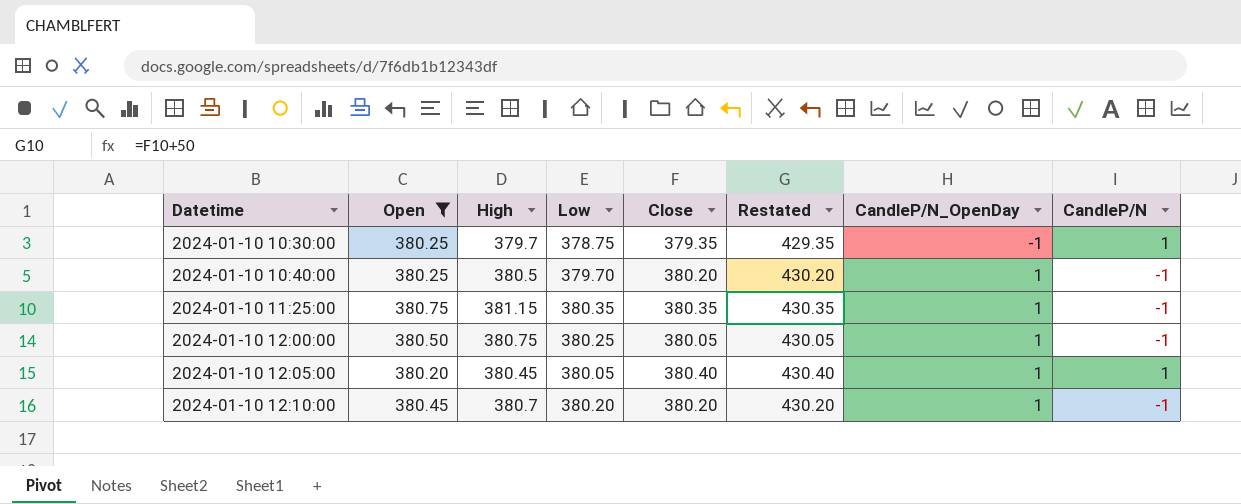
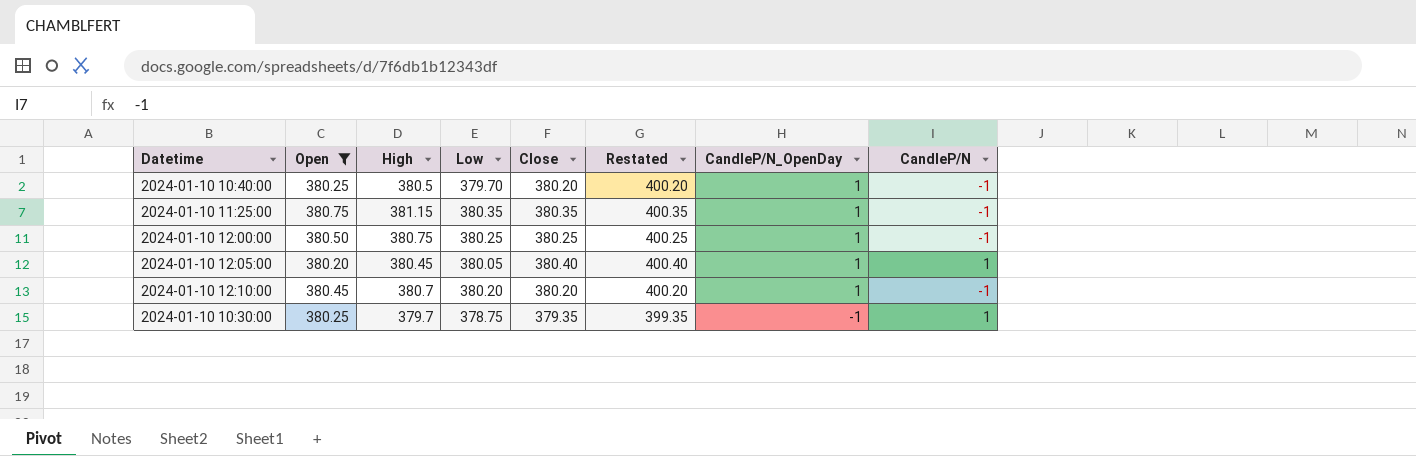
row order: Datetime ascending -> CandleP/N_OpenDay descending
column Restated | formula: [Close] + 50 -> [Close] + 20
2024-01-10 12:00:00 | Close: 380.05 -> 380.25

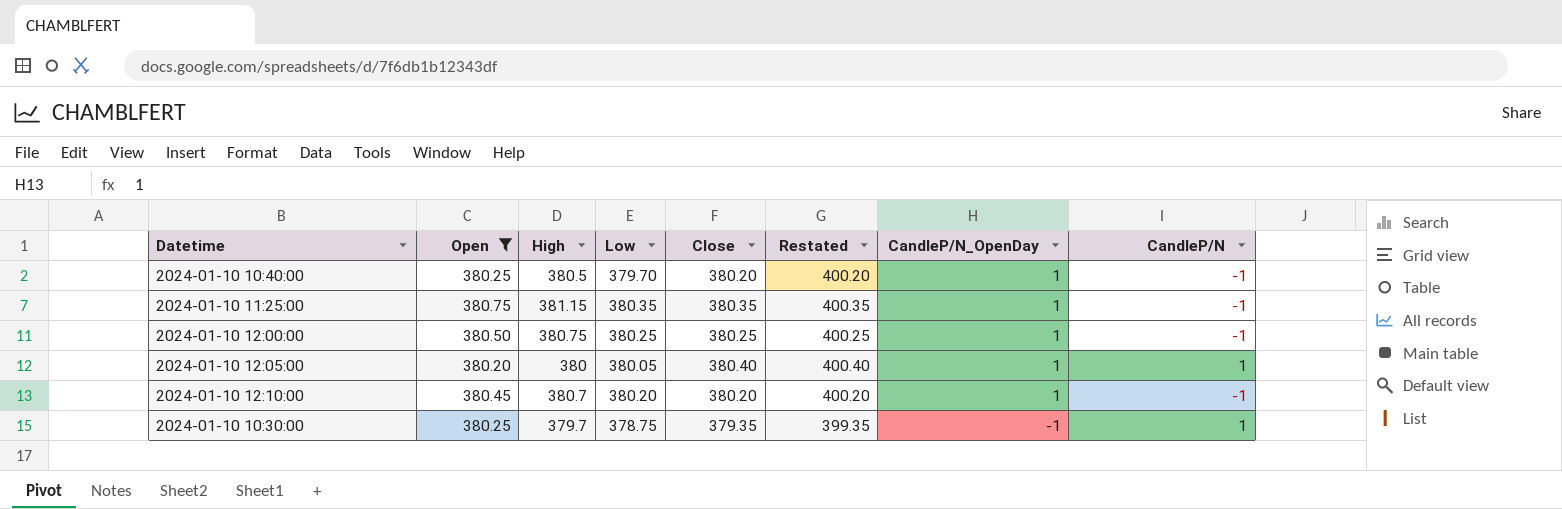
2024-01-10 12:05:00 | High: 380.45 -> 380

